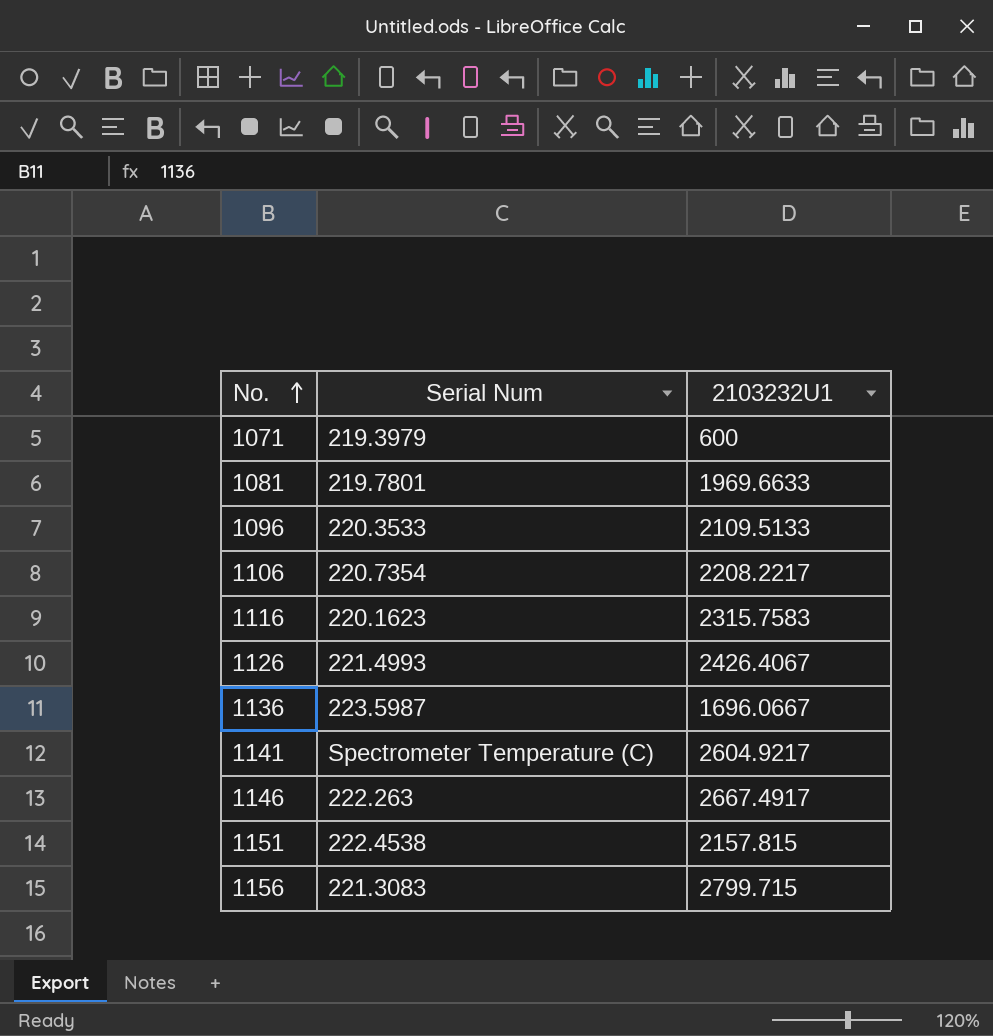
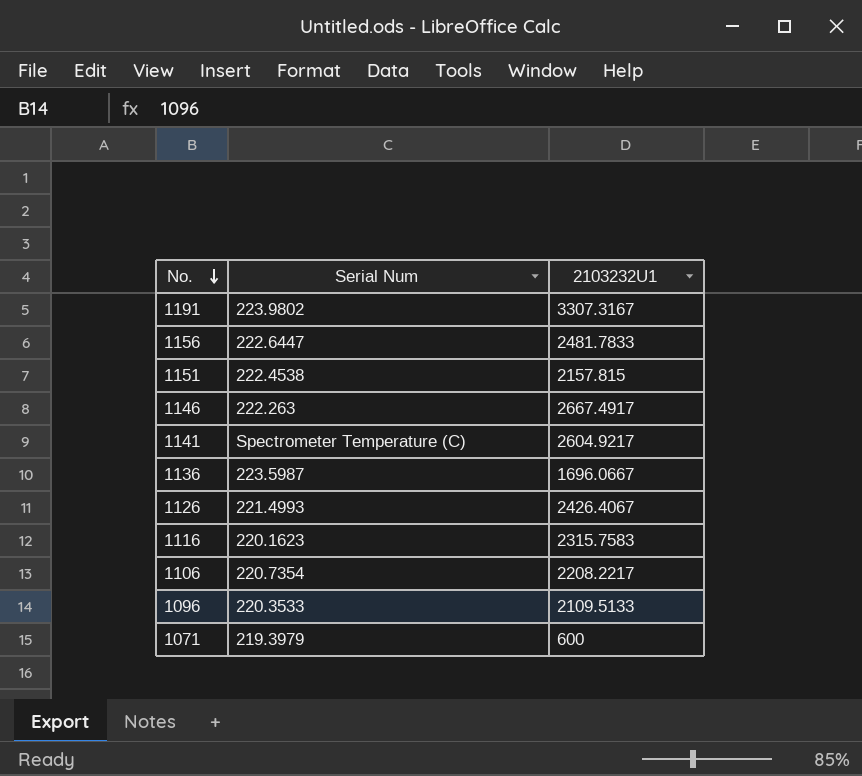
row order: No. ascending -> No. descending
row 1081: 219.7801 | 1969.6633 -> none
row 1191: none -> 223.9802 | 3307.3167
1156 | Serial Num: 221.3083 -> 222.6447
1156 | 2103232U1: 2799.715 -> 2481.7833

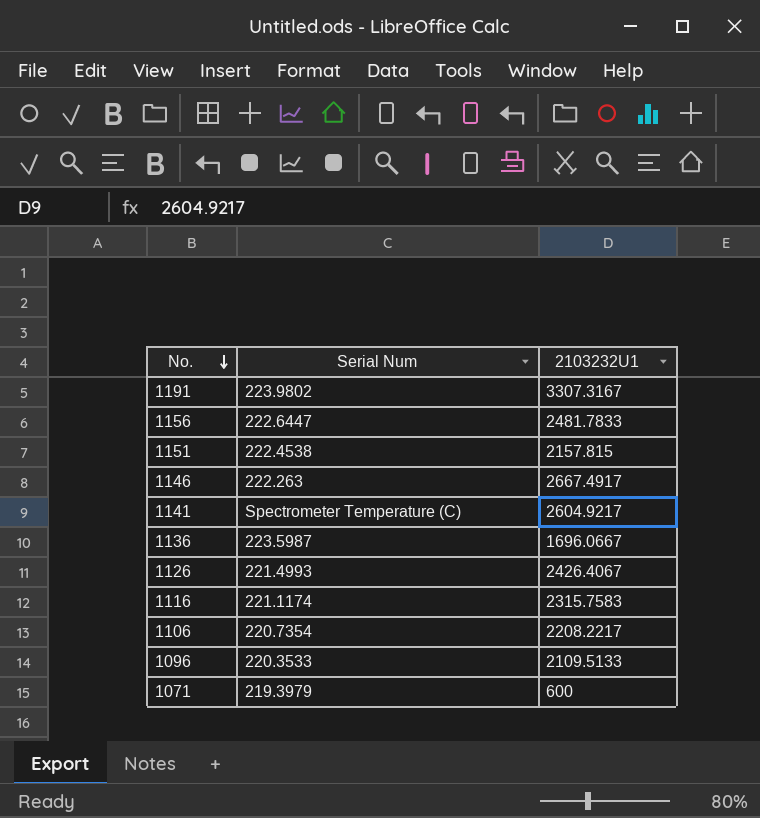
1116 | Serial Num: 220.1623 -> 221.1174

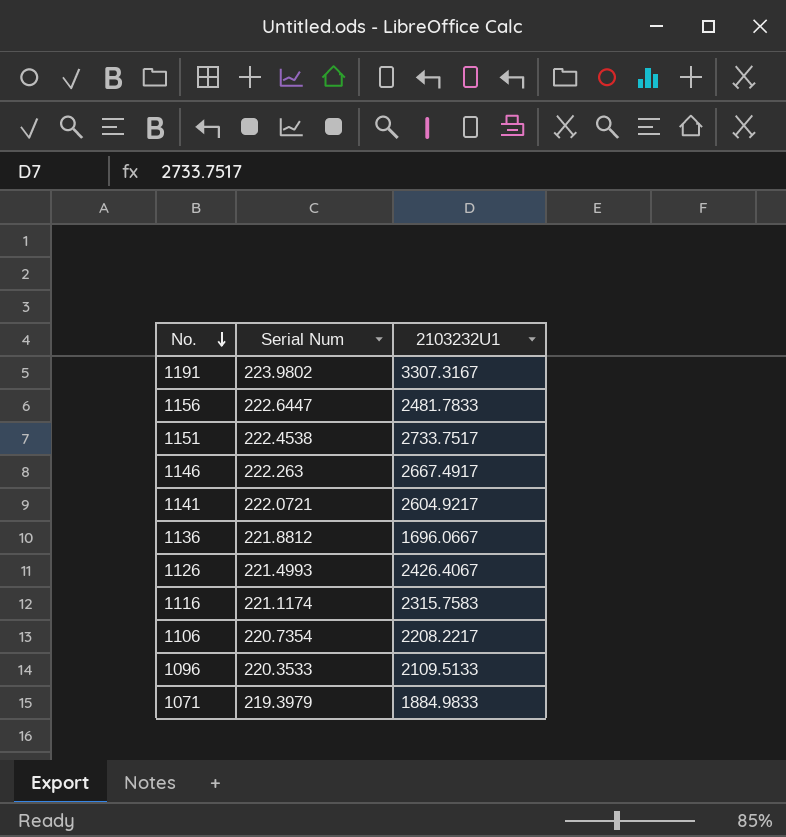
1151 | 2103232U1: 2157.815 -> 2733.7517
1141 | Serial Num: Spectrometer Temperature (C) -> 222.0721
1136 | Serial Num: 223.5987 -> 221.8812
1071 | 2103232U1: 600 -> 1884.9833

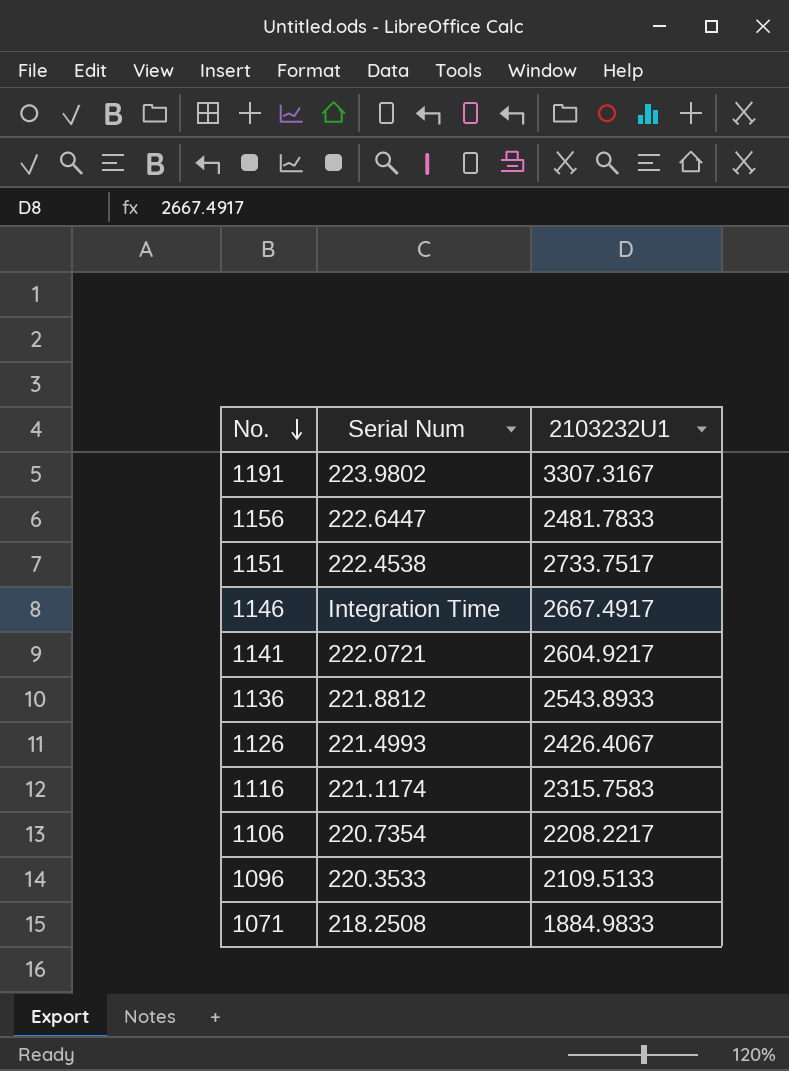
1146 | Serial Num: 222.263 -> Integration Time
1136 | 2103232U1: 1696.0667 -> 2543.8933
1071 | Serial Num: 219.3979 -> 218.2508

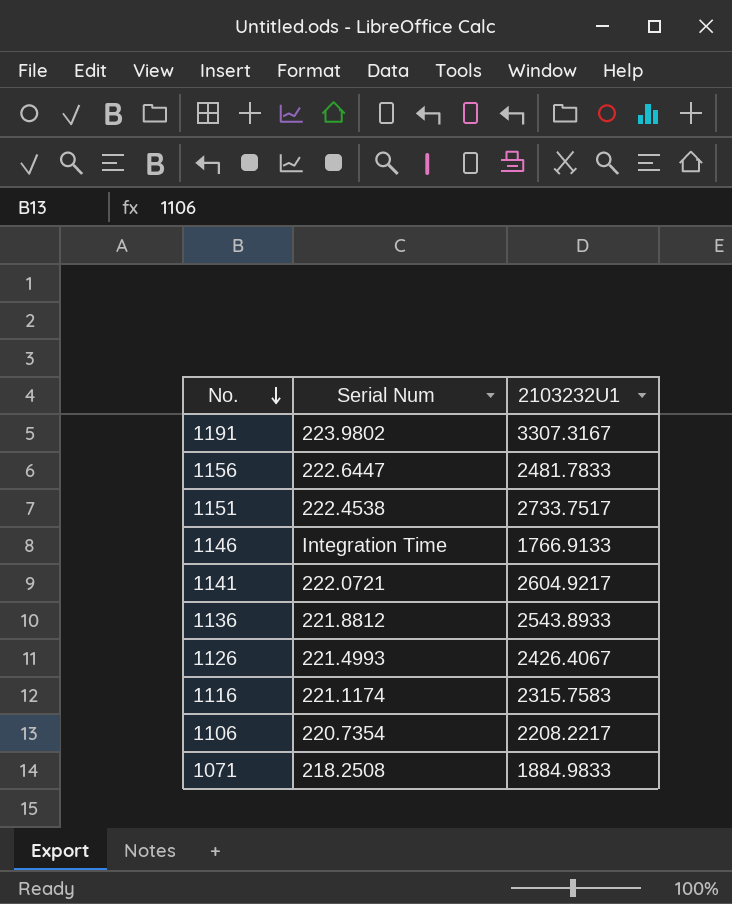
row 1096: 220.3533 | 2109.5133 -> none
1146 | 2103232U1: 2667.4917 -> 1766.9133

